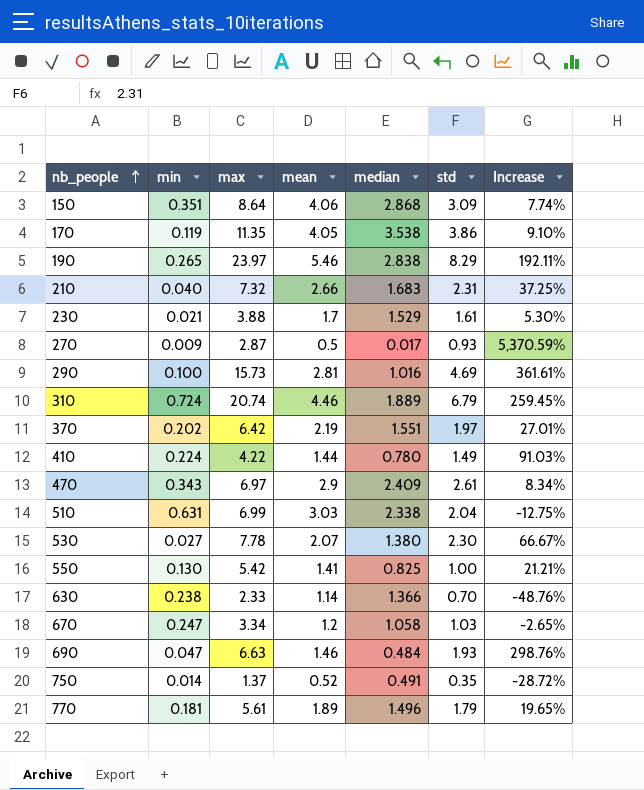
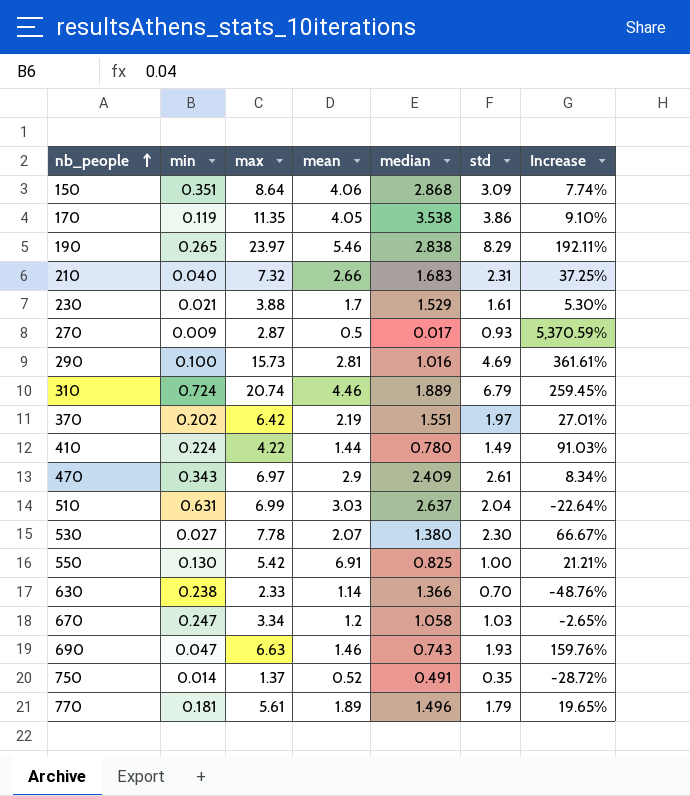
510 | median: 2.338 -> 2.637
510 | Increase: -12.75% -> -22.64%
550 | mean: 1.41 -> 6.91
690 | median: 0.484 -> 0.743
690 | Increase: 298.76% -> 159.76%

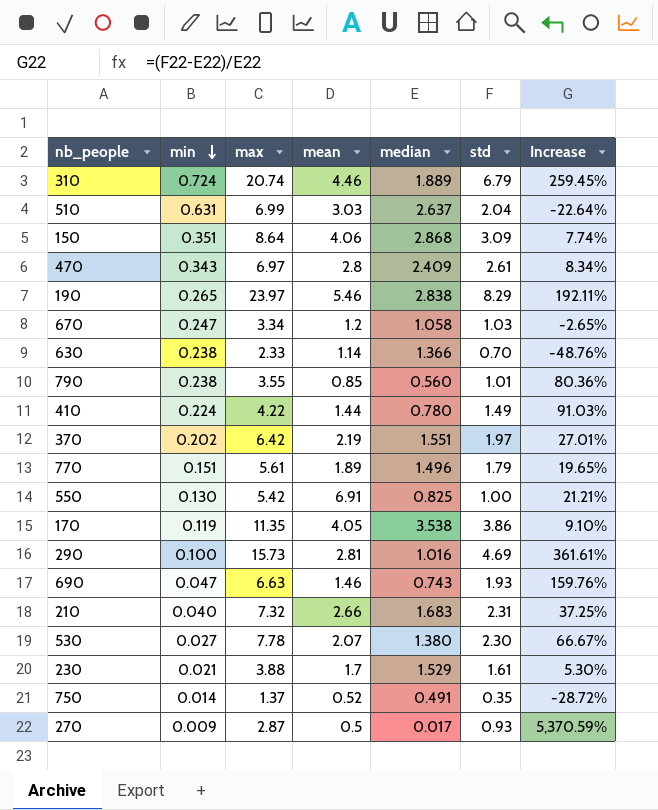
row order: nb_people ascending -> min descending
470 | mean: 2.9 -> 2.8
row 790: none -> 0.238 | 3.55 | 0.85 | 0.560 | 1.01 | 80.36%
770 | min: 0.181 -> 0.151

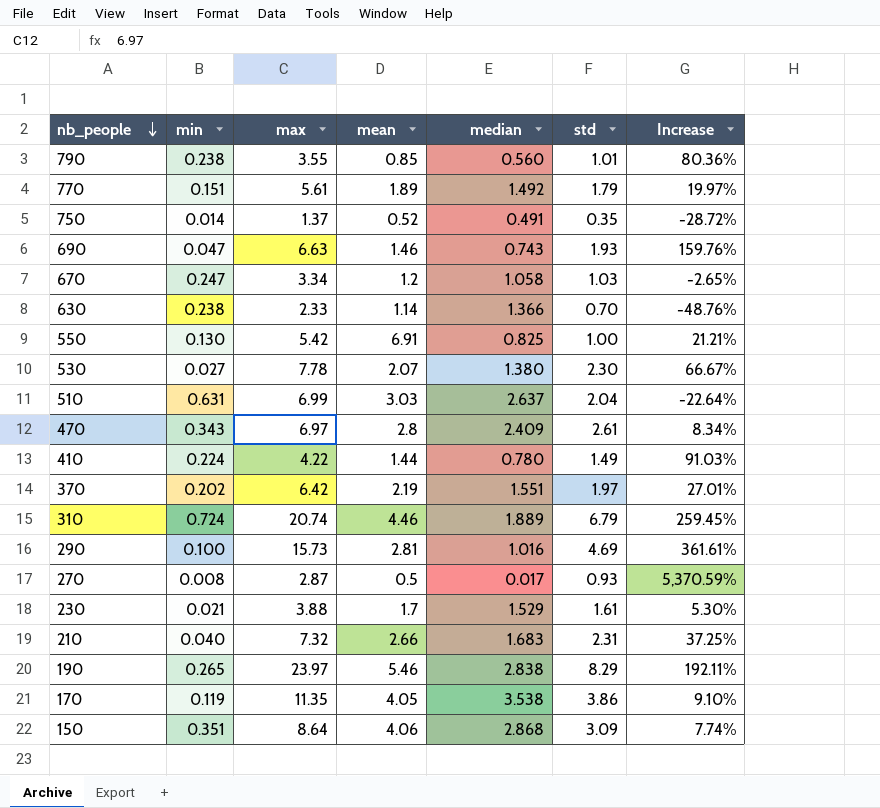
row order: min descending -> nb_people descending
770 | median: 1.496 -> 1.492
770 | Increase: 19.65% -> 19.97%
270 | min: 0.009 -> 0.008

